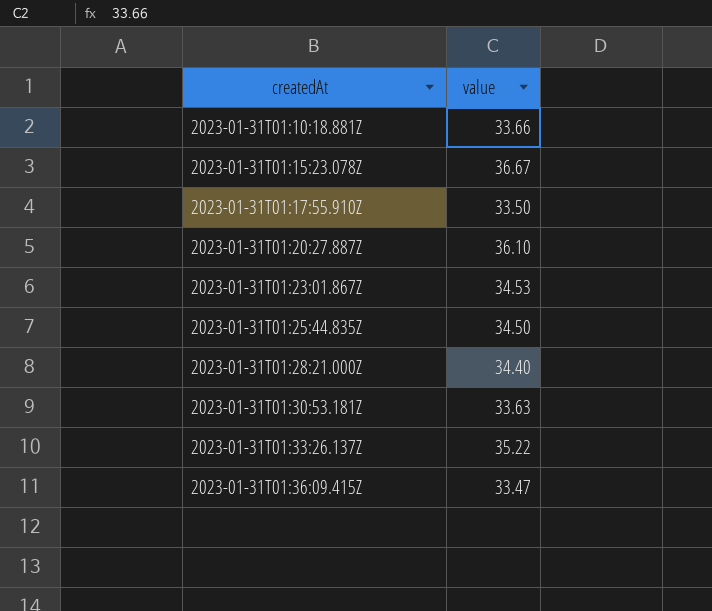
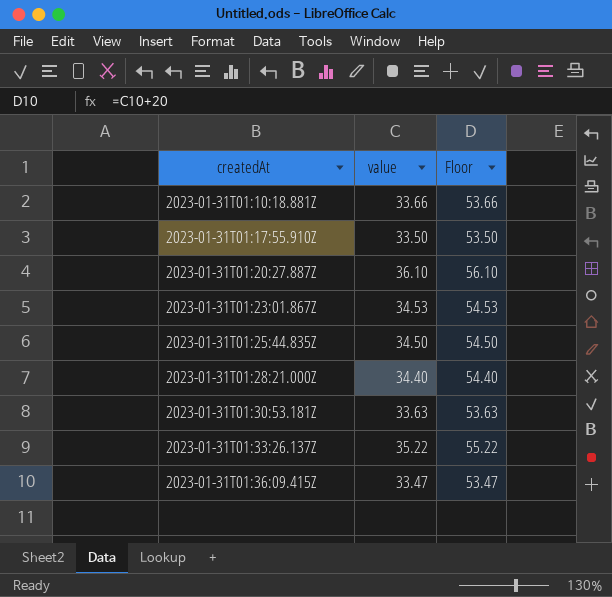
column Floor | formula: none -> [value] + 20
row 2023-01-31T01:15:23.078Z: 36.67 -> none

